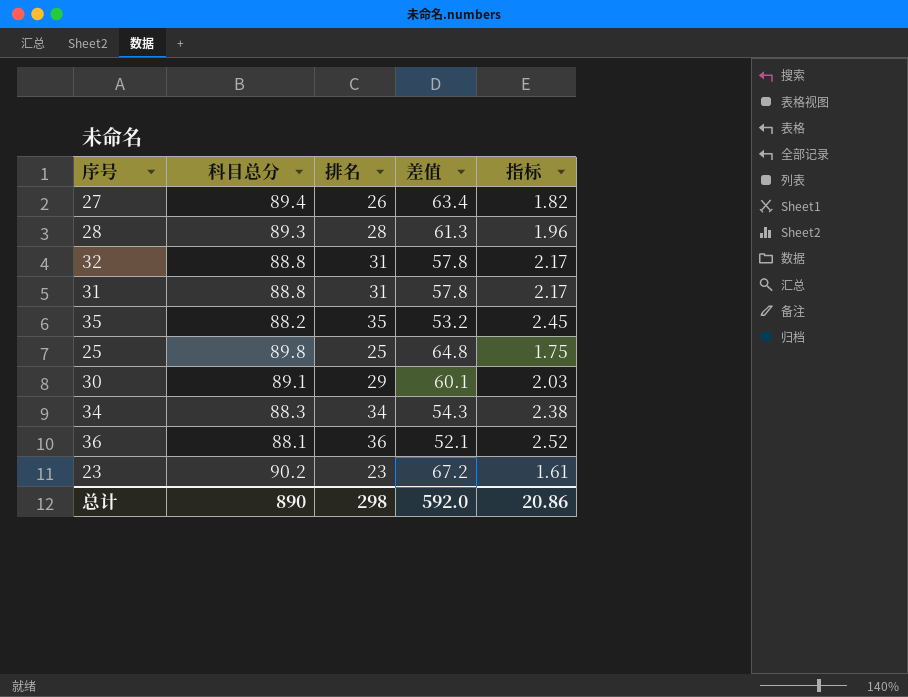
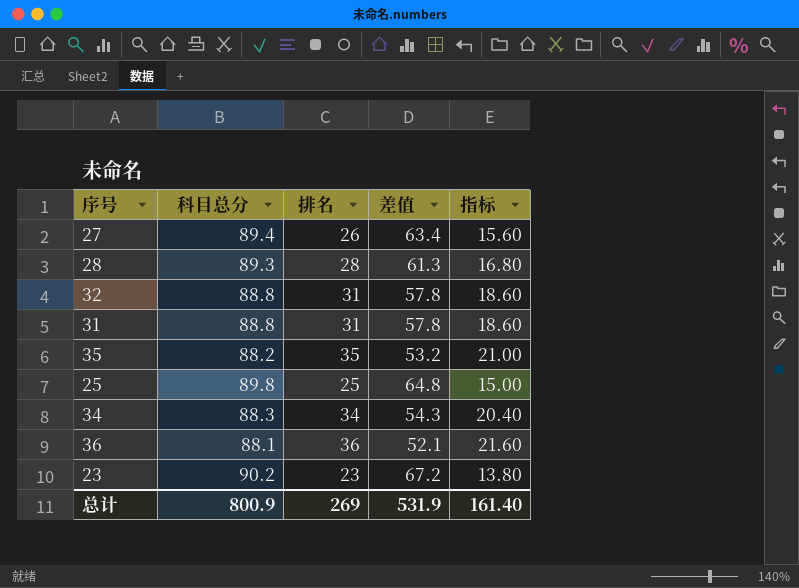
column 指标 | formula: [排名] * 0.07 -> [排名] * 0.6
row 30: 89.1 | 29 | 60.1 | 2.03 -> none
总计 | 科目总分: 890 -> 800.9
总计 | 排名: 298 -> 269
总计 | 差值: 592.0 -> 531.9
总计 | 指标: 20.86 -> 161.40

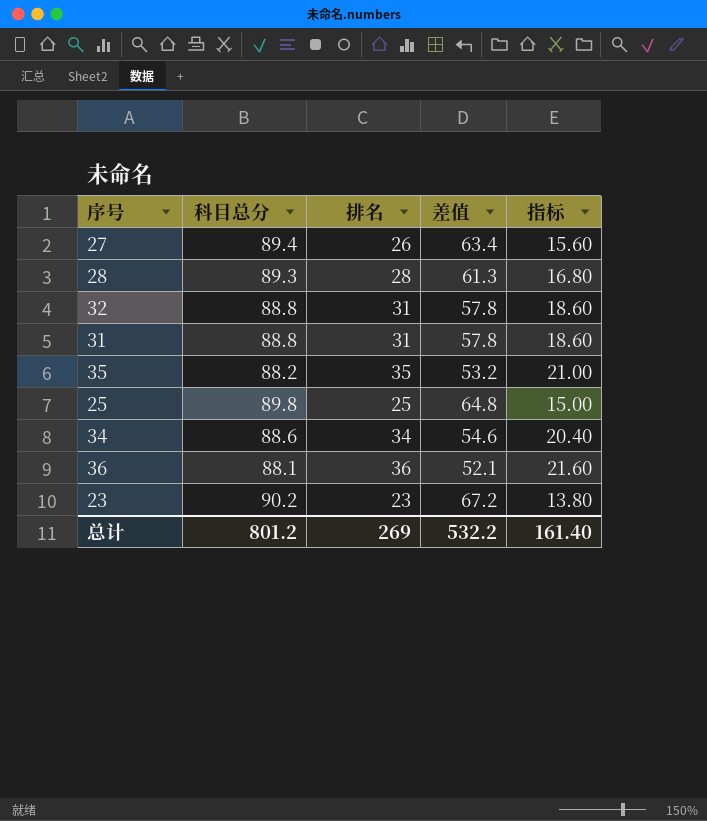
34 | 科目总分: 88.3 -> 88.6
34 | 差值: 54.3 -> 54.6
总计 | 科目总分: 800.9 -> 801.2
总计 | 差值: 531.9 -> 532.2

